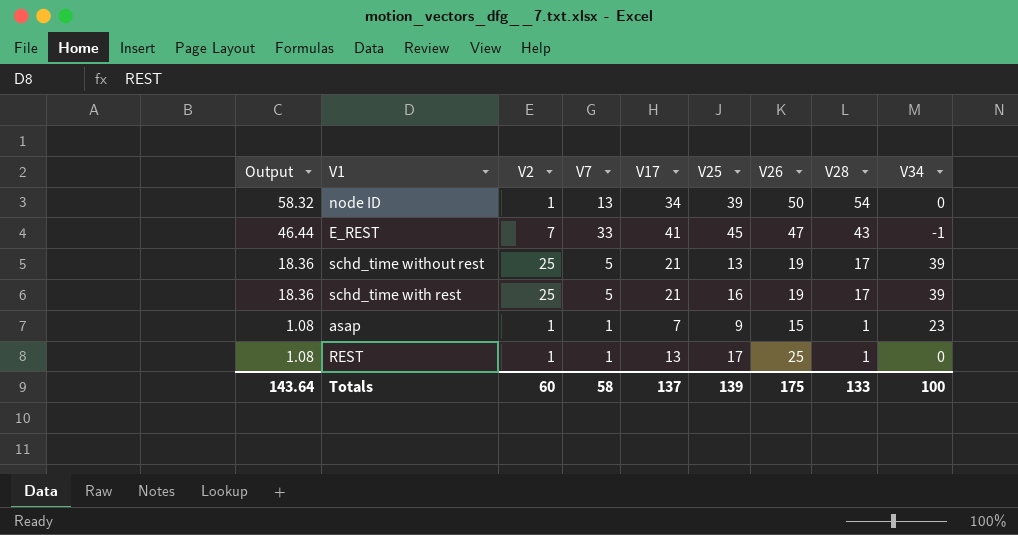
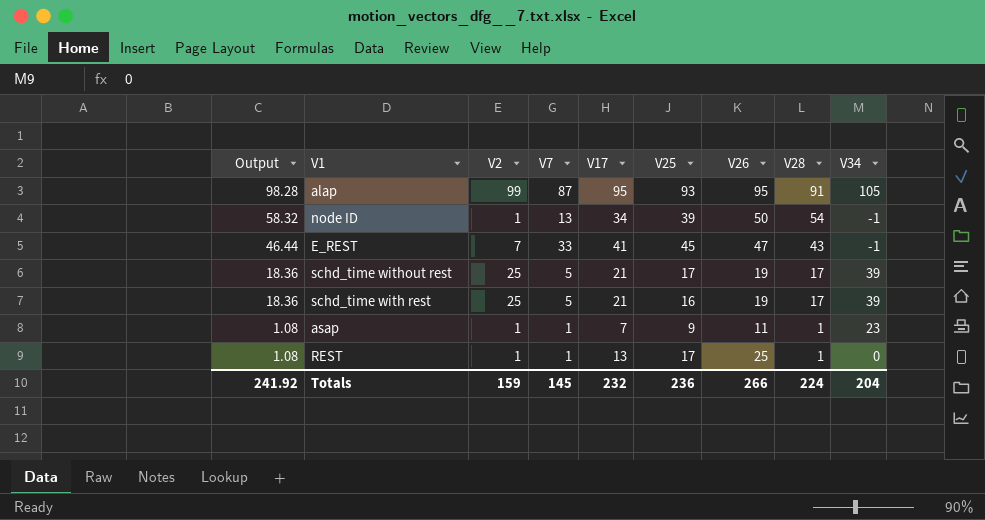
row alap: none -> 98.28 | 99 | 87 | 95 | 93 | 95 | 91 | 105
node ID | V34: 0 -> -1
schd_time without rest | V25: 13 -> 17
asap | V26: 15 -> 11
Totals | Output: 143.64 -> 241.92
Totals | V2: 60 -> 159
Totals | V7: 58 -> 145
Totals | V17: 137 -> 232
Totals | V25: 139 -> 236
Totals | V26: 175 -> 266
Totals | V28: 133 -> 224
Totals | V34: 100 -> 204

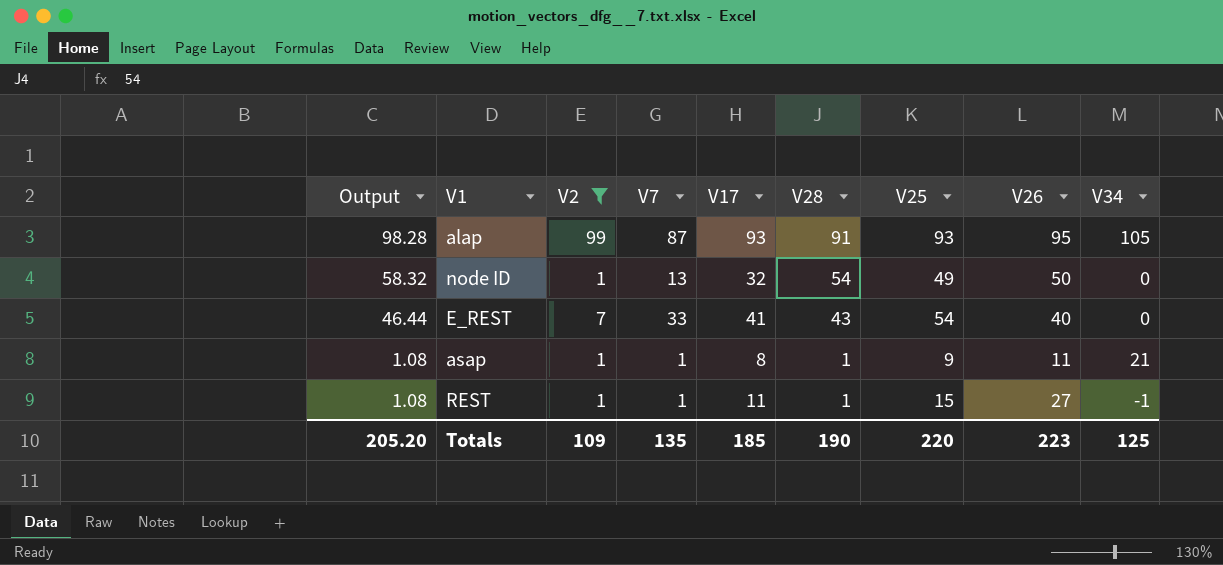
filter: none -> V2 != 25
column V28 | position: 8 -> 6
alap | V17: 95 -> 93
node ID | V17: 34 -> 32
node ID | V25: 39 -> 49
node ID | V34: -1 -> 0
E_REST | V25: 45 -> 54
E_REST | V26: 47 -> 40
E_REST | V34: -1 -> 0
asap | V17: 7 -> 8
asap | V34: 23 -> 21
REST | V17: 13 -> 11
REST | V25: 17 -> 15
REST | V26: 25 -> 27
REST | V34: 0 -> -1
Totals | Output: 241.92 -> 205.20
Totals | V2: 159 -> 109
Totals | V7: 145 -> 135
Totals | V17: 232 -> 185
Totals | V28: 224 -> 190
Totals | V25: 236 -> 220
Totals | V26: 266 -> 223
Totals | V34: 204 -> 125

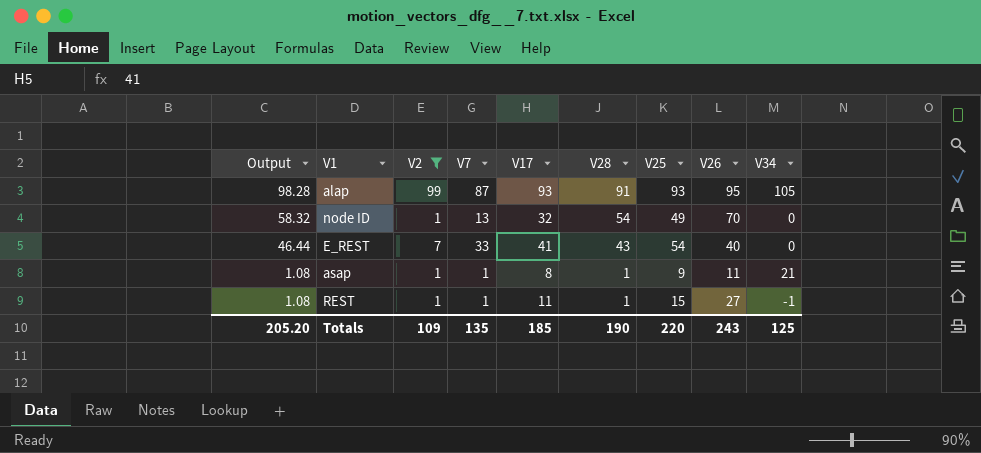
node ID | V26: 50 -> 70
Totals | V26: 223 -> 243

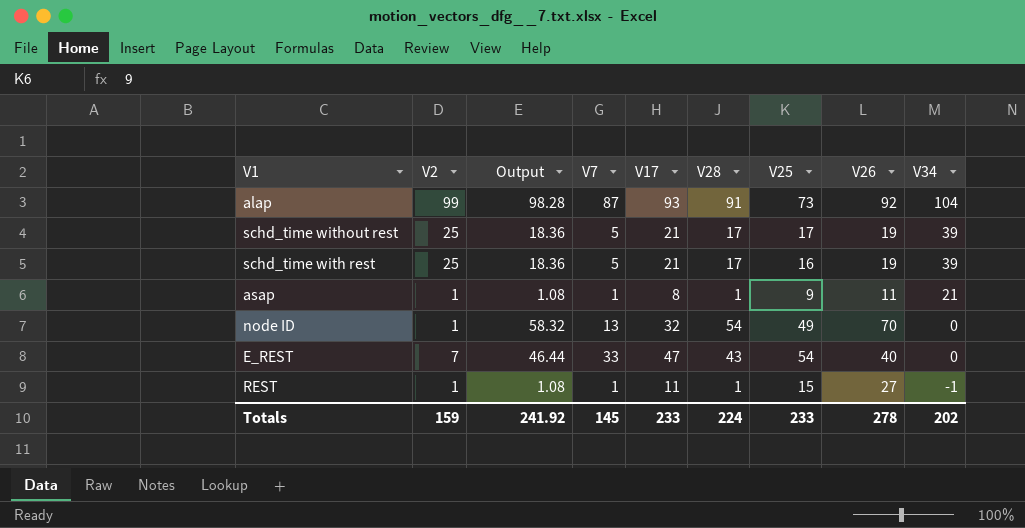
filter: V2 != 25 -> none
row order: Output descending -> V34 descending
column Output | position: 1 -> 3
alap | V25: 93 -> 73
alap | V26: 95 -> 92
alap | V34: 105 -> 104
E_REST | V17: 41 -> 47
Totals | V2: 109 -> 159
Totals | Output: 205.20 -> 241.92
Totals | V7: 135 -> 145
Totals | V17: 185 -> 233
Totals | V28: 190 -> 224
Totals | V25: 220 -> 233
Totals | V26: 243 -> 278
Totals | V34: 125 -> 202

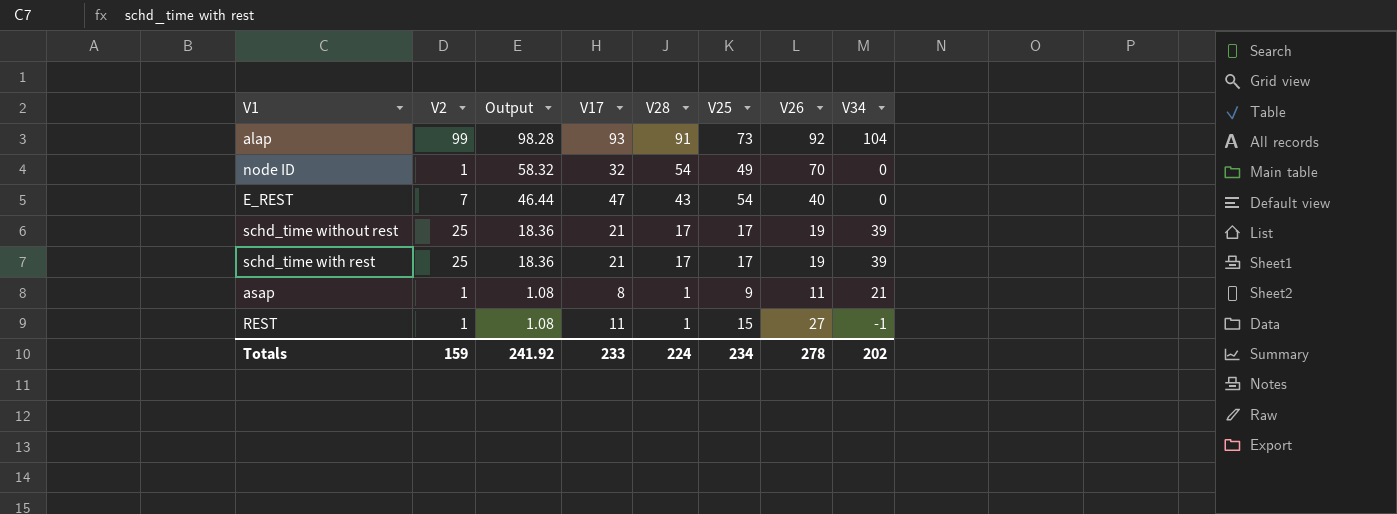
row order: V34 descending -> Output descending
column V7 | position: 4 -> none
schd_time with rest | V25: 16 -> 17
Totals | V25: 233 -> 234

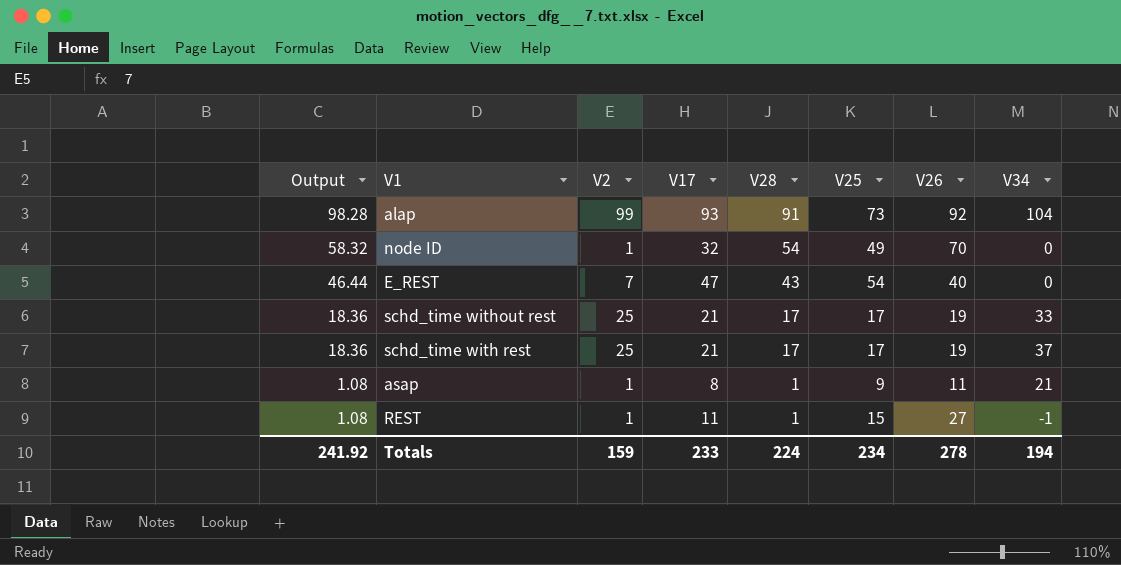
column Output | position: 3 -> 1
schd_time without rest | V34: 39 -> 33
schd_time with rest | V34: 39 -> 37
Totals | V34: 202 -> 194

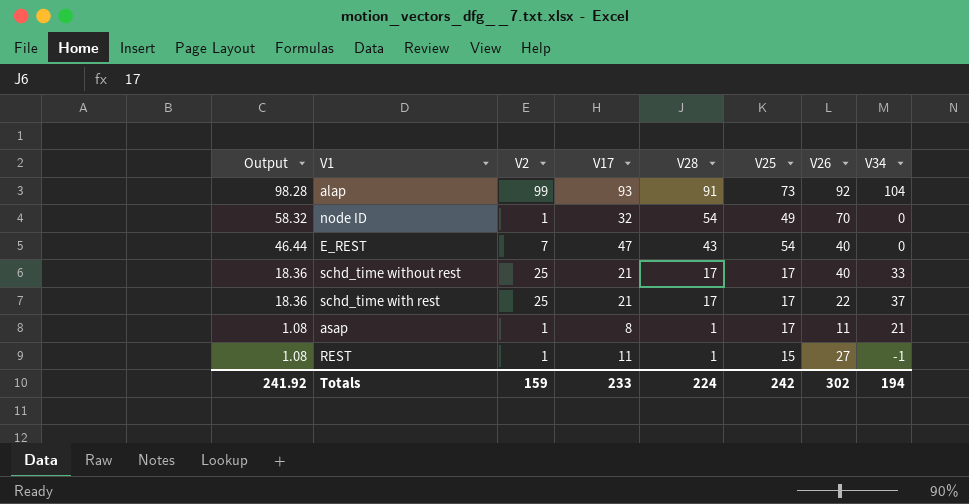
schd_time without rest | V26: 19 -> 40
schd_time with rest | V26: 19 -> 22
asap | V25: 9 -> 17
Totals | V25: 234 -> 242
Totals | V26: 278 -> 302

